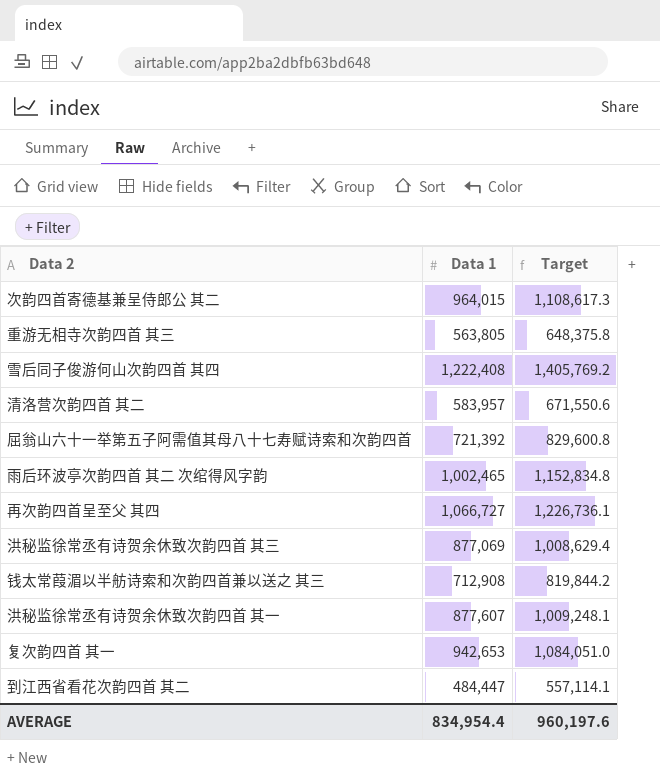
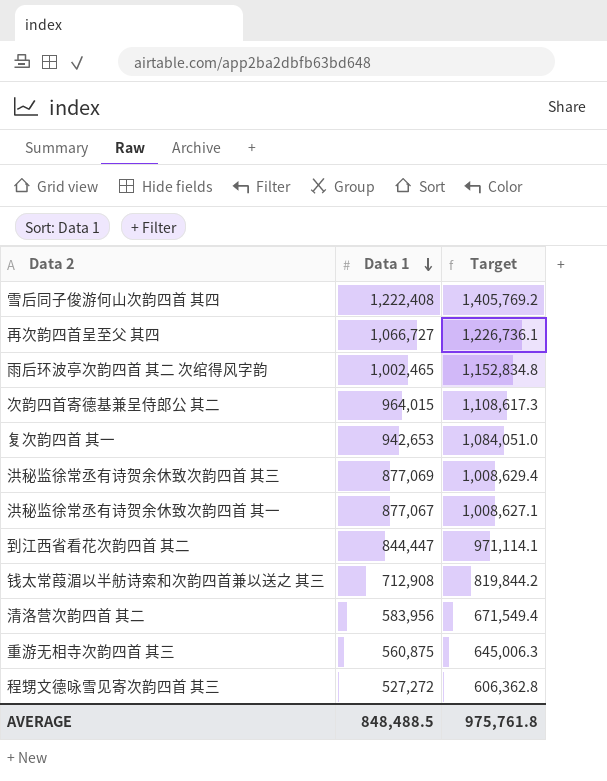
row order: none -> Data 1 descending
row 屈翁山六十一举第五子阿需值其母八十七寿赋诗索和次韵四首: 721,392 | 829,600.8 -> none
洪秘监徐常丞有诗贺余休致次韵四首 其一 | Data 1: 877,607 -> 877,067
洪秘监徐常丞有诗贺余休致次韵四首 其一 | Target: 1,009,248.1 -> 1,008,627.1
到江西省看花次韵四首 其二 | Data 1: 484,447 -> 844,447
到江西省看花次韵四首 其二 | Target: 557,114.1 -> 971,114.1
清洛营次韵四首 其二 | Data 1: 583,957 -> 583,956
清洛营次韵四首 其二 | Target: 671,550.6 -> 671,549.4
重游无相寺次韵四首 其三 | Data 1: 563,805 -> 560,875
重游无相寺次韵四首 其三 | Target: 648,375.8 -> 645,006.3
row 程甥文德咏雪见寄次韵四首 其三: none -> 527,272 | 606,362.8
AVERAGE | Data 1: 834,954.4 -> 848,488.5
AVERAGE | Target: 960,197.6 -> 975,761.8

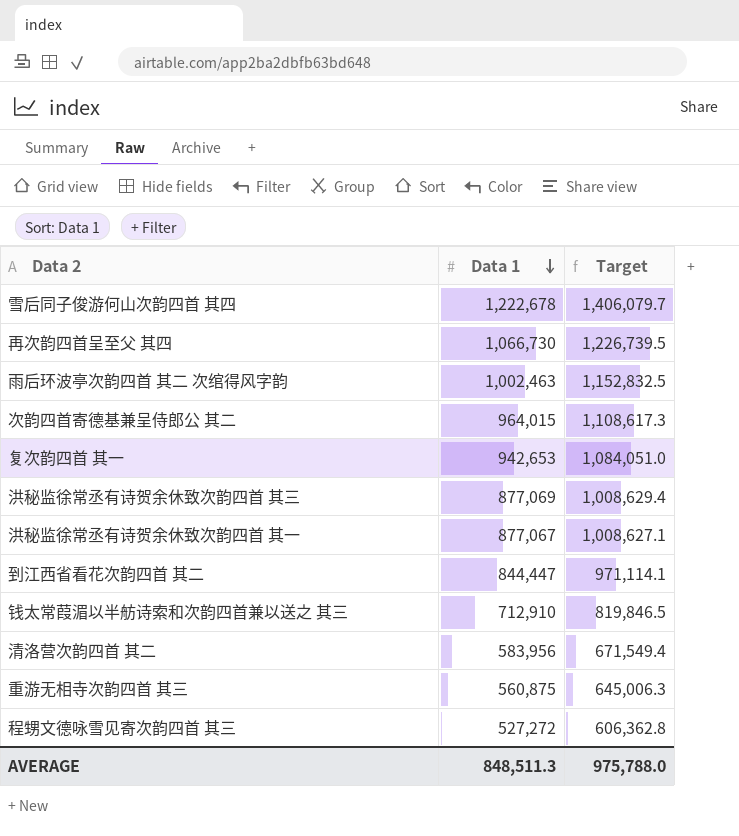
雪后同子俊游何山次韵四首 其四 | Data 1: 1,222,408 -> 1,222,678
雪后同子俊游何山次韵四首 其四 | Target: 1,405,769.2 -> 1,406,079.7
再次韵四首呈至父 其四 | Data 1: 1,066,727 -> 1,066,730
再次韵四首呈至父 其四 | Target: 1,226,736.1 -> 1,226,739.5
雨后环波亭次韵四首 其二 次绾得风字韵 | Data 1: 1,002,465 -> 1,002,463
雨后环波亭次韵四首 其二 次绾得风字韵 | Target: 1,152,834.8 -> 1,152,832.5
钱太常葭湄以半舫诗索和次韵四首兼以送之 其三 | Data 1: 712,908 -> 712,910
钱太常葭湄以半舫诗索和次韵四首兼以送之 其三 | Target: 819,844.2 -> 819,846.5
AVERAGE | Data 1: 848,488.5 -> 848,511.3
AVERAGE | Target: 975,761.8 -> 975,788.0

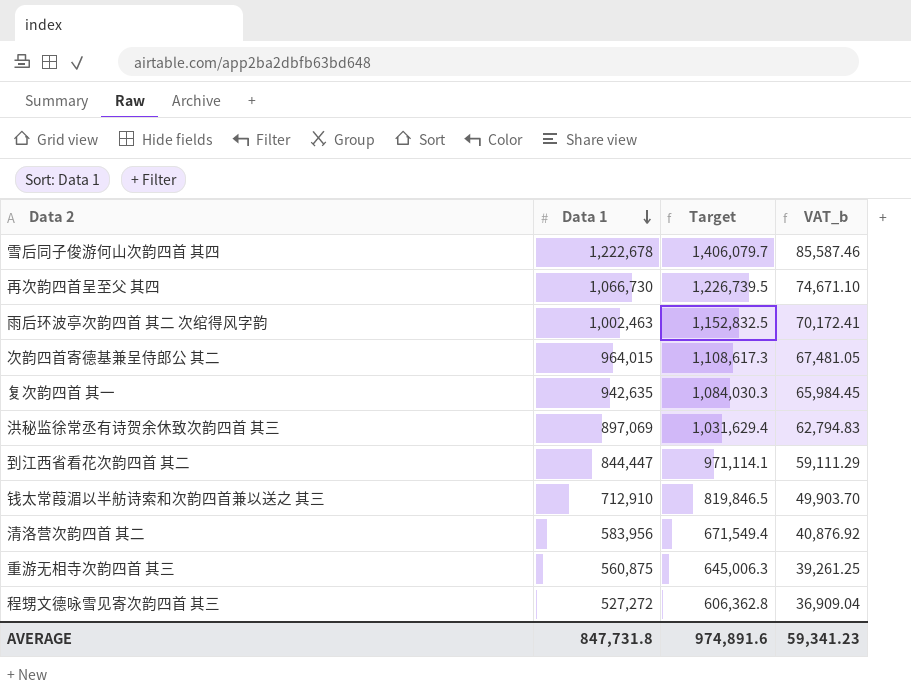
column VAT_b | formula: none -> [Data 1] * 0.07
row 洪秘监徐常丞有诗贺余休致次韵四首 其一: 877,067 | 1,008,627.1 -> none
复次韵四首 其一 | Data 1: 942,653 -> 942,635
复次韵四首 其一 | Target: 1,084,051.0 -> 1,084,030.3
洪秘监徐常丞有诗贺余休致次韵四首 其三 | Data 1: 877,069 -> 897,069
洪秘监徐常丞有诗贺余休致次韵四首 其三 | Target: 1,008,629.4 -> 1,031,629.4
AVERAGE | Data 1: 848,511.3 -> 847,731.8
AVERAGE | Target: 975,788.0 -> 974,891.6

